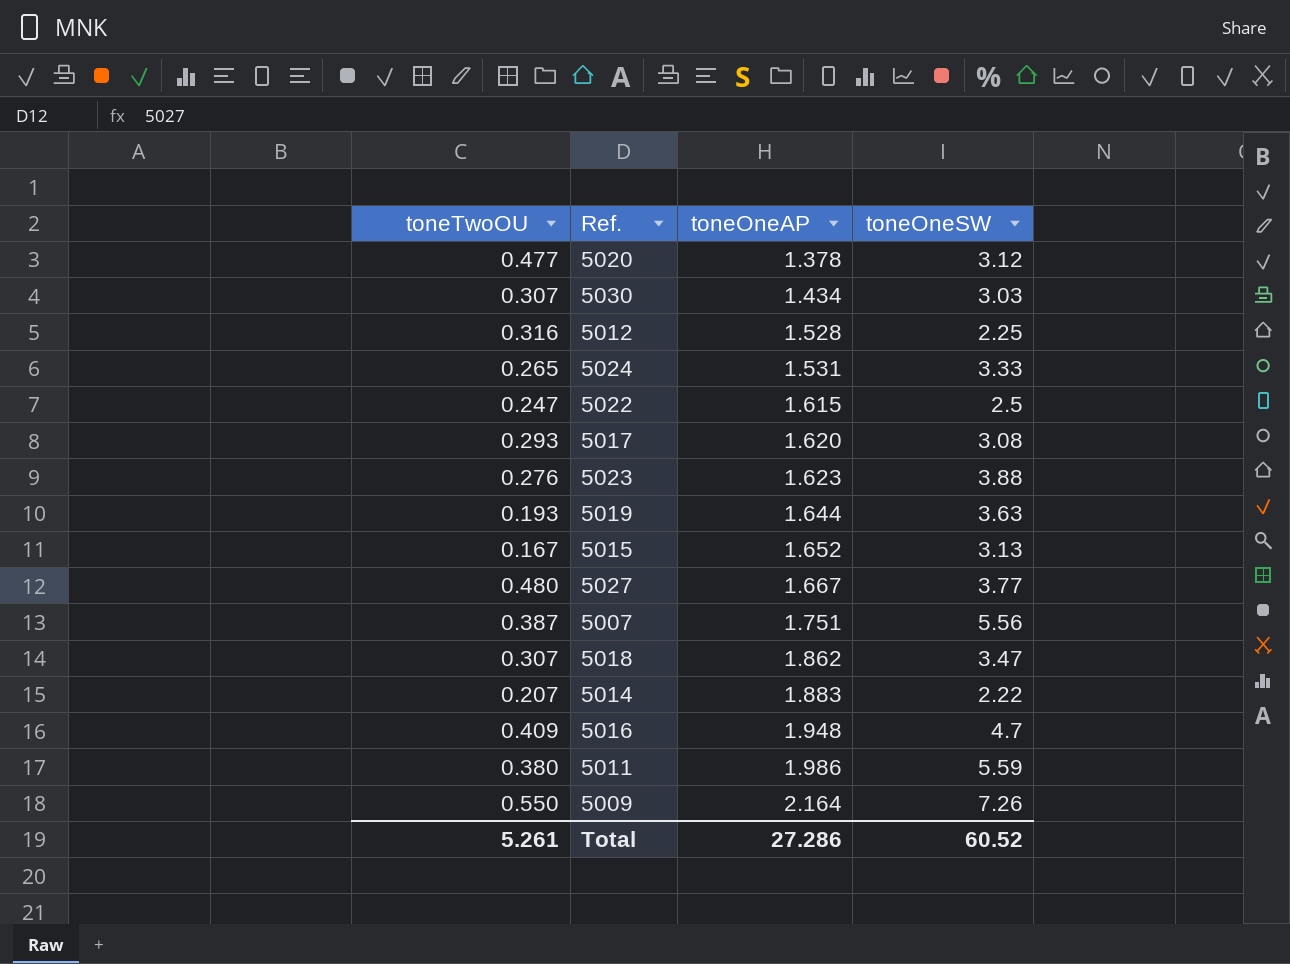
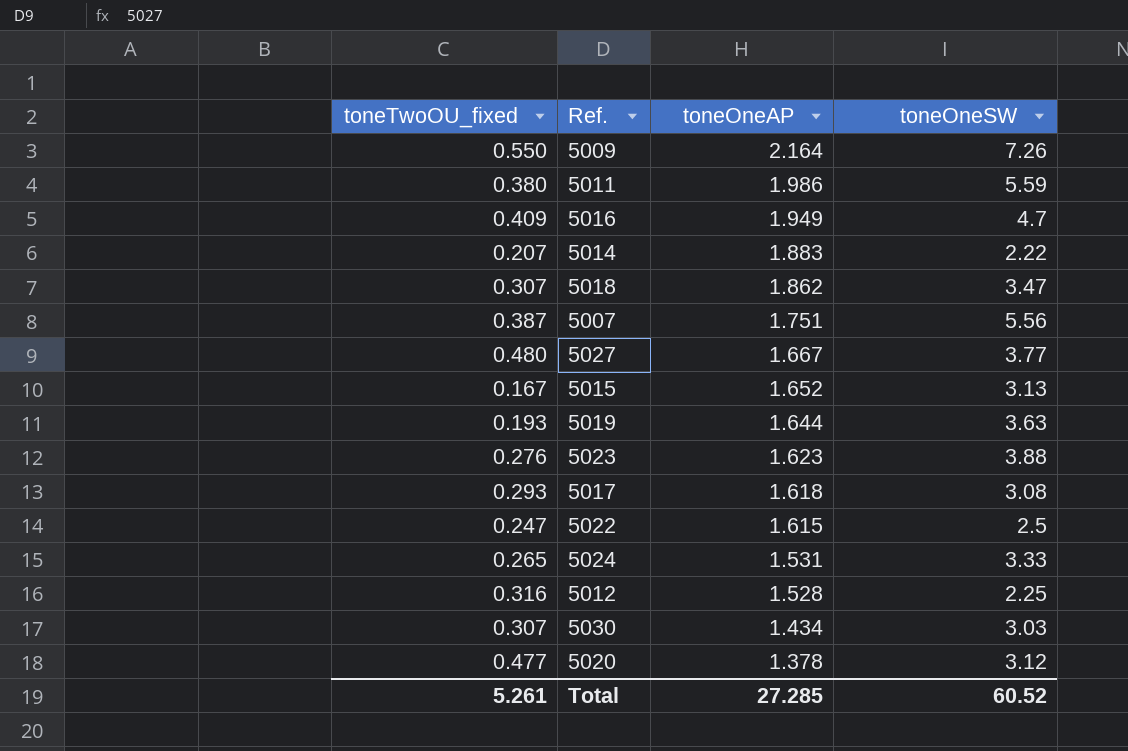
row order: toneOneAP ascending -> toneOneAP descending
column name: toneTwoOU -> toneTwoOU_fixed
5016 | toneOneAP: 1.948 -> 1.949
5017 | toneOneAP: 1.620 -> 1.618
Total | toneOneAP: 27.286 -> 27.285

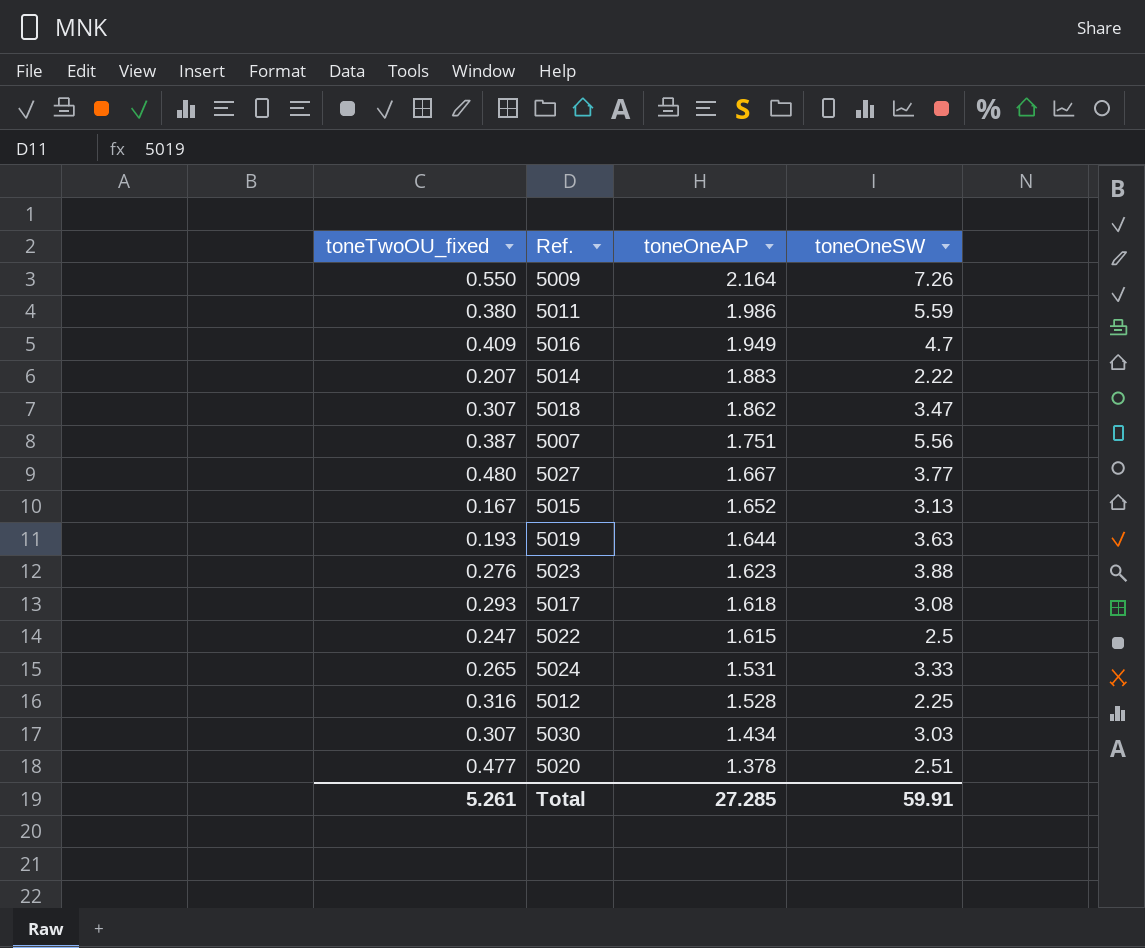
5020 | toneOneSW: 3.12 -> 2.51
Total | toneOneSW: 60.52 -> 59.91

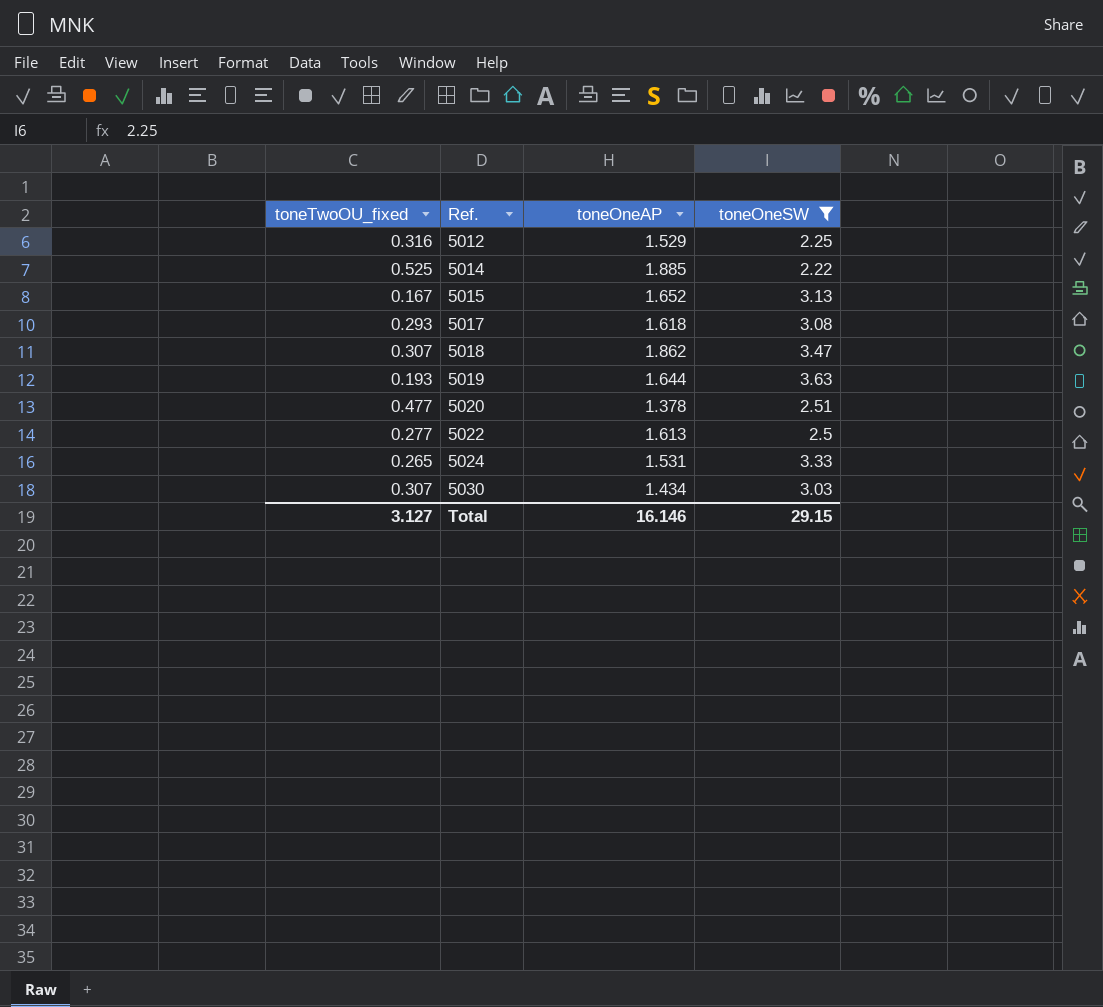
filter: none -> toneOneSW <= 3.63
row order: toneOneAP descending -> Ref. ascending
5012 | toneOneAP: 1.528 -> 1.529
5014 | toneTwoOU_fixed: 0.207 -> 0.525
5014 | toneOneAP: 1.883 -> 1.885
5022 | toneTwoOU_fixed: 0.247 -> 0.277
5022 | toneOneAP: 1.615 -> 1.613
Total | toneTwoOU_fixed: 5.261 -> 3.127
Total | toneOneAP: 27.285 -> 16.146
Total | toneOneSW: 59.91 -> 29.15

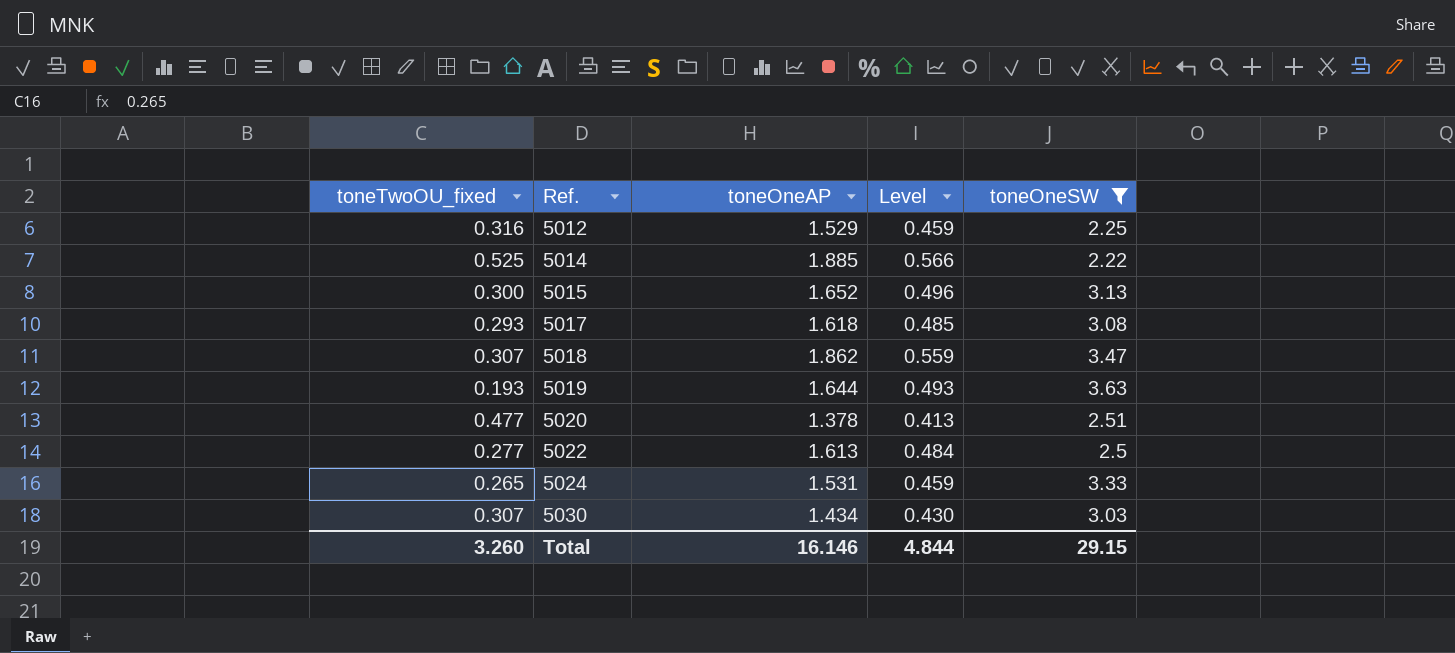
column Level | formula: none -> [toneOneAP] * 0.3
5015 | toneTwoOU_fixed: 0.167 -> 0.300
Total | toneTwoOU_fixed: 3.127 -> 3.260

